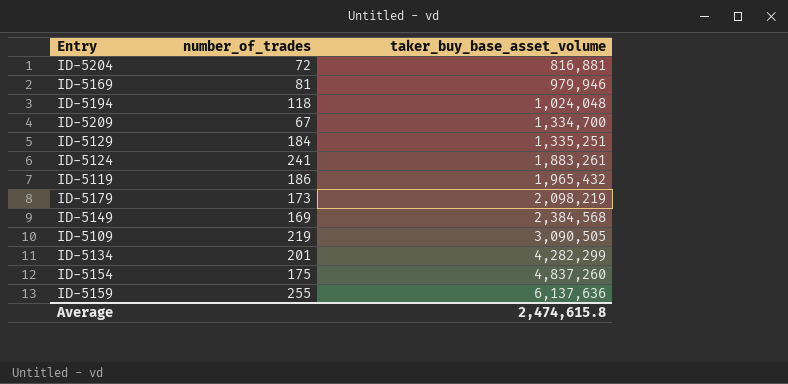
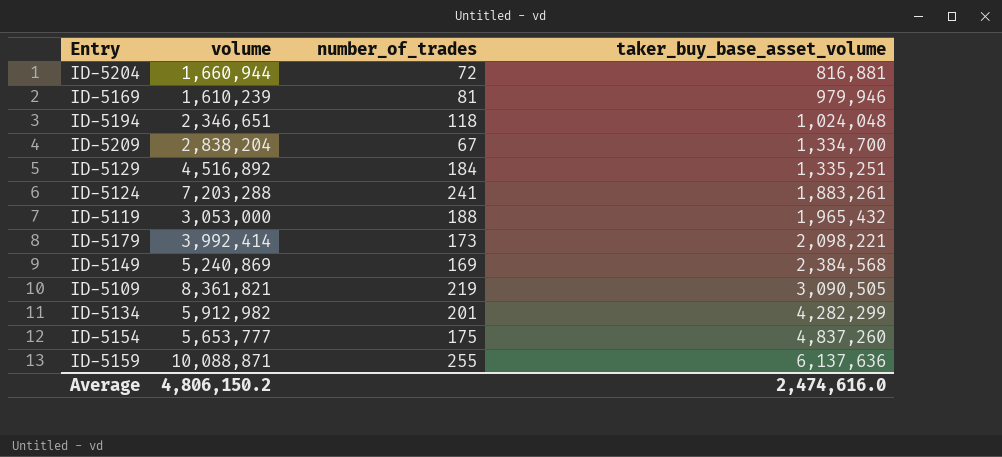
column volume | position: none -> 2
ID-5119 | number_of_trades: 186 -> 188
ID-5179 | taker_buy_base_asset_volume: 2,098,219 -> 2,098,221
Average | taker_buy_base_asset_volume: 2,474,615.8 -> 2,474,616.0

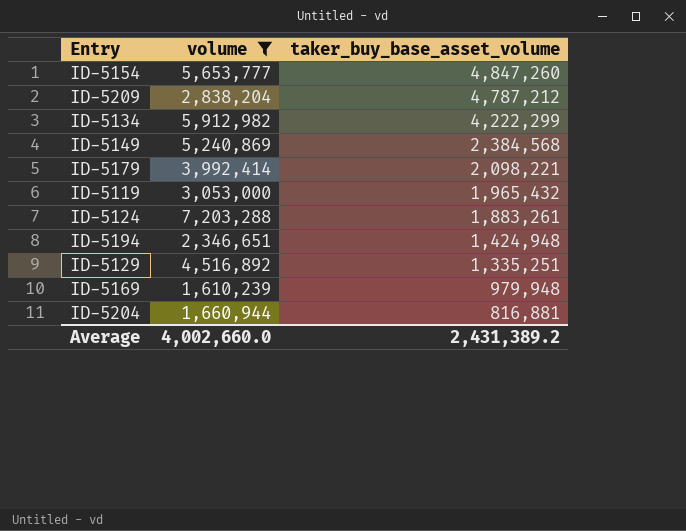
filter: none -> volume <= 7,203,288
row order: taker_buy_base_asset_volume ascending -> taker_buy_base_asset_volume descending
column number_of_trades | position: 3 -> none
ID-5154 | taker_buy_base_asset_volume: 4,837,260 -> 4,847,260
ID-5209 | taker_buy_base_asset_volume: 1,334,700 -> 4,787,212
ID-5134 | taker_buy_base_asset_volume: 4,282,299 -> 4,222,299
ID-5194 | taker_buy_base_asset_volume: 1,024,048 -> 1,424,948
ID-5169 | taker_buy_base_asset_volume: 979,946 -> 979,948
Average | volume: 4,806,150.2 -> 4,002,660.0
Average | taker_buy_base_asset_volume: 2,474,616.0 -> 2,431,389.2

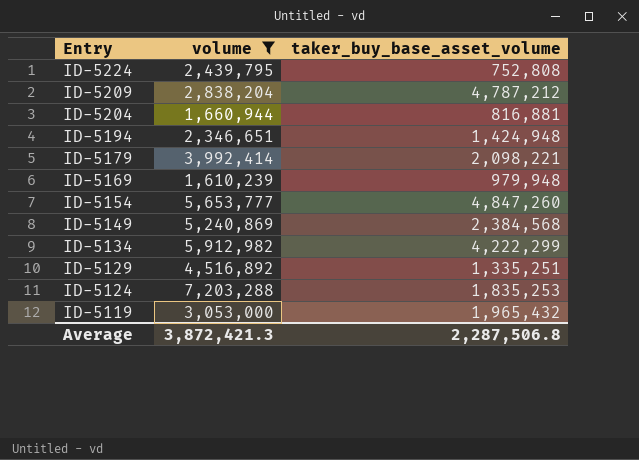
row order: taker_buy_base_asset_volume descending -> Entry descending
row ID-5224: none -> 2,439,795 | 752,808
ID-5124 | taker_buy_base_asset_volume: 1,883,261 -> 1,835,253
Average | volume: 4,002,660.0 -> 3,872,421.3
Average | taker_buy_base_asset_volume: 2,431,389.2 -> 2,287,506.8

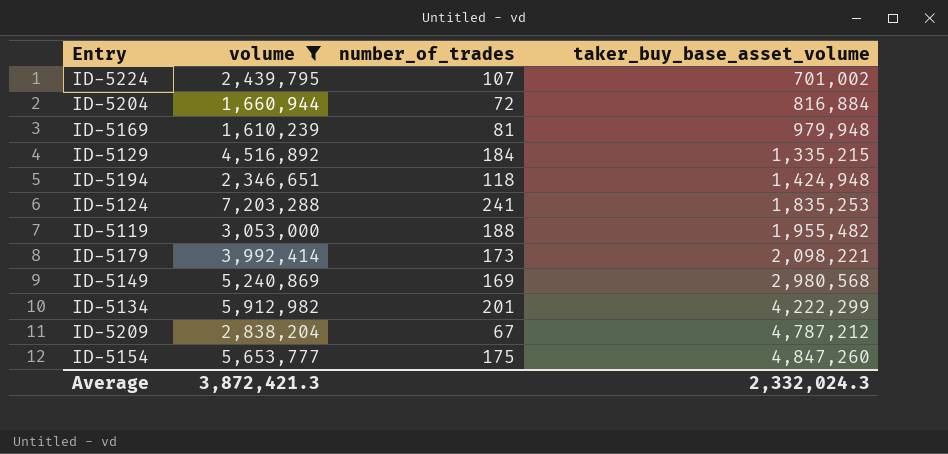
row order: Entry descending -> taker_buy_base_asset_volume ascending
column number_of_trades | position: none -> 3
ID-5224 | taker_buy_base_asset_volume: 752,808 -> 701,002
ID-5204 | taker_buy_base_asset_volume: 816,881 -> 816,884
ID-5129 | taker_buy_base_asset_volume: 1,335,251 -> 1,335,215
ID-5119 | taker_buy_base_asset_volume: 1,965,432 -> 1,955,482
ID-5149 | taker_buy_base_asset_volume: 2,384,568 -> 2,980,568
Average | taker_buy_base_asset_volume: 2,287,506.8 -> 2,332,024.3

